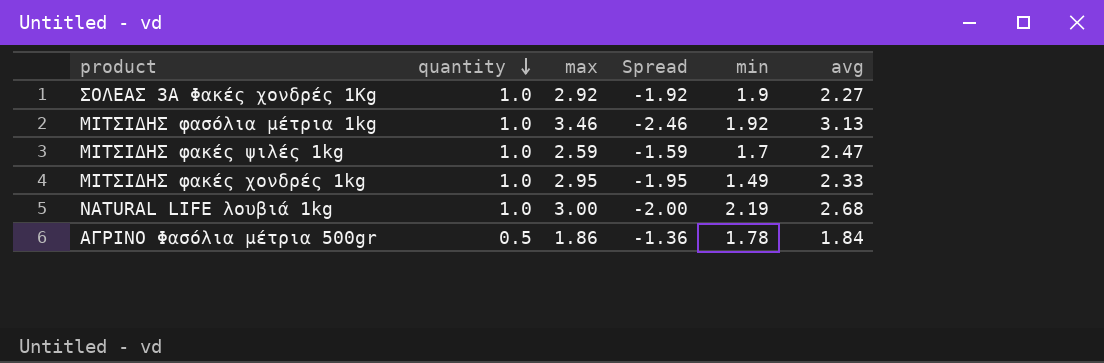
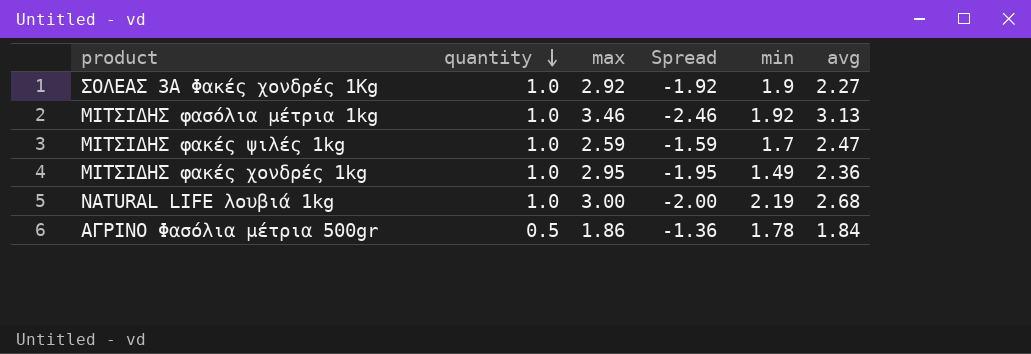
ΜΙΤΣΙΔΗΣ φακές χονδρές 1kg | avg: 2.33 -> 2.36

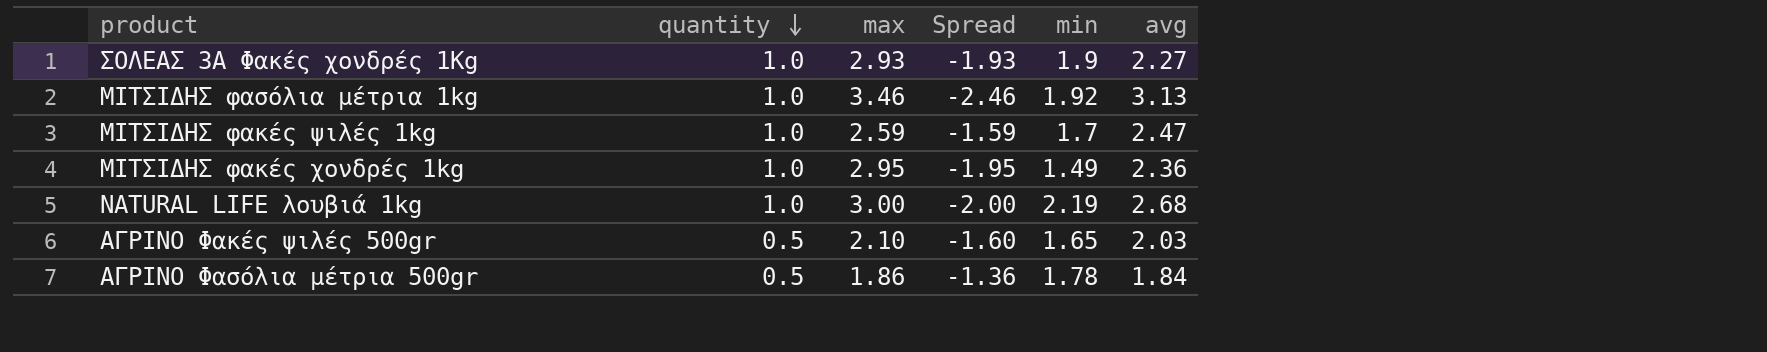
ΣΟΛΕΑΣ 3Α Φακές χονδρές 1Kg | max: 2.92 -> 2.93
ΣΟΛΕΑΣ 3Α Φακές χονδρές 1Kg | Spread: -1.92 -> -1.93
row ΑΓΡΙΝΟ Φακές ψιλές 500gr: none -> 0.5 | 2.10 | -1.60 | 1.65 | 2.03

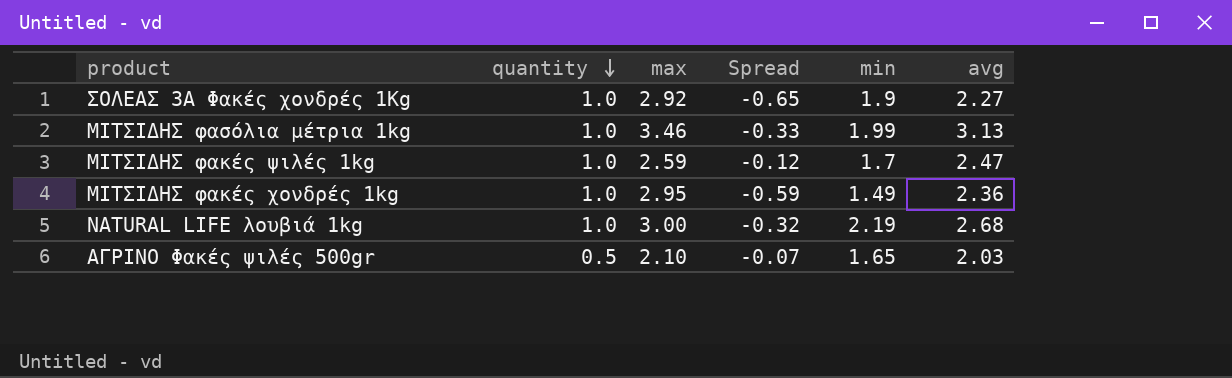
column Spread | formula: [quantity] - [max] -> [avg] - [max]
row ΑΓΡΙΝΟ Φασόλια μέτρια 500gr: 0.5 | 1.86 | -1.36 | 1.78 | 1.84 -> none
ΣΟΛΕΑΣ 3Α Φακές χονδρές 1Kg | max: 2.93 -> 2.92
ΜΙΤΣΙΔΗΣ φασόλια μέτρια 1kg | min: 1.92 -> 1.99

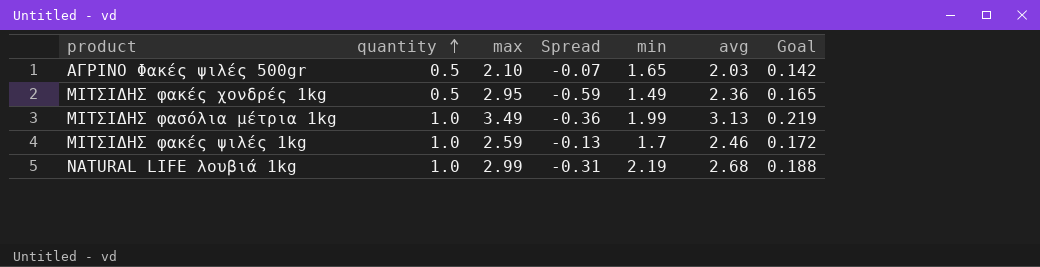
row order: quantity descending -> quantity ascending
column Goal | formula: none -> [avg] * 0.07
row ΣΟΛΕΑΣ 3Α Φακές χονδρές 1Kg: 1.0 | 2.92 | -0.65 | 1.9 | 2.27 -> none
ΜΙΤΣΙΔΗΣ φακές χονδρές 1kg | quantity: 1.0 -> 0.5
ΜΙΤΣΙΔΗΣ φασόλια μέτρια 1kg | max: 3.46 -> 3.49
ΜΙΤΣΙΔΗΣ φασόλια μέτρια 1kg | Spread: -0.33 -> -0.36
ΜΙΤΣΙΔΗΣ φακές ψιλές 1kg | Spread: -0.12 -> -0.13
ΜΙΤΣΙΔΗΣ φακές ψιλές 1kg | avg: 2.47 -> 2.46
NATURAL LIFE λουβιά 1kg | max: 3.00 -> 2.99
NATURAL LIFE λουβιά 1kg | Spread: -0.32 -> -0.31

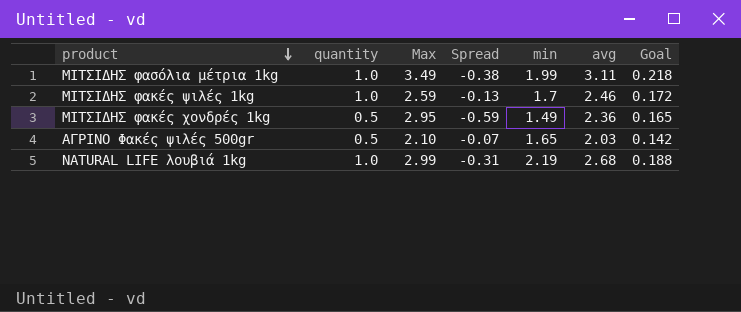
row order: quantity ascending -> product descending
column name: max -> Max
ΜΙΤΣΙΔΗΣ φασόλια μέτρια 1kg | Spread: -0.36 -> -0.38
ΜΙΤΣΙΔΗΣ φασόλια μέτρια 1kg | avg: 3.13 -> 3.11
ΜΙΤΣΙΔΗΣ φασόλια μέτρια 1kg | Goal: 0.219 -> 0.218

